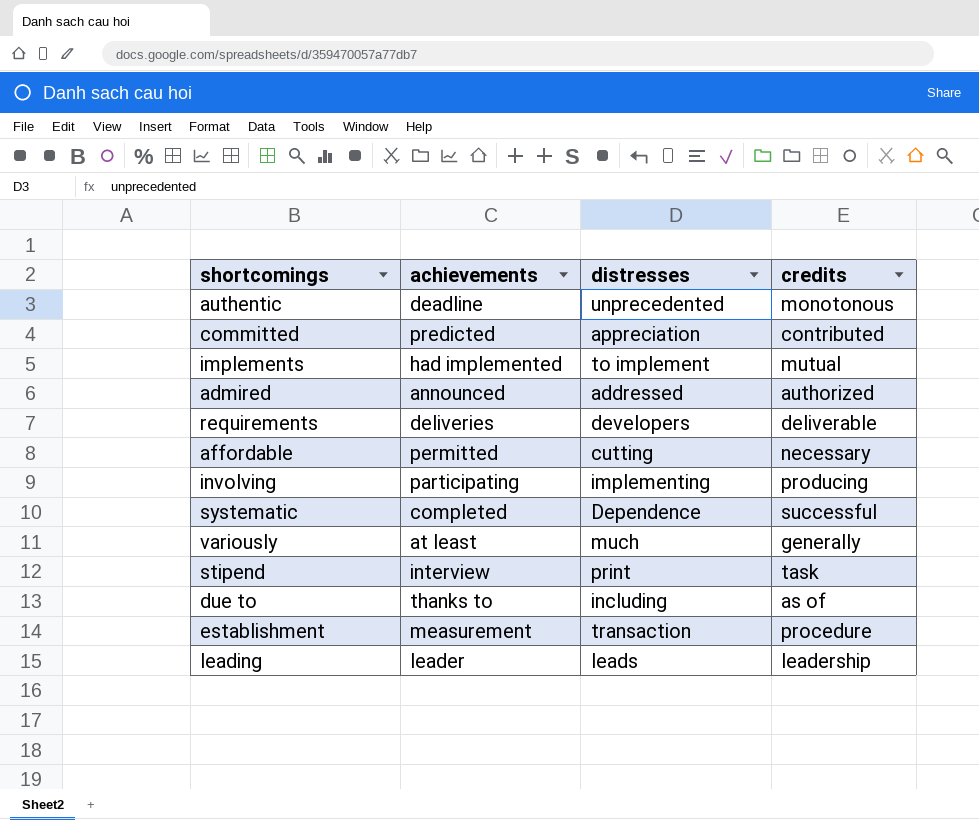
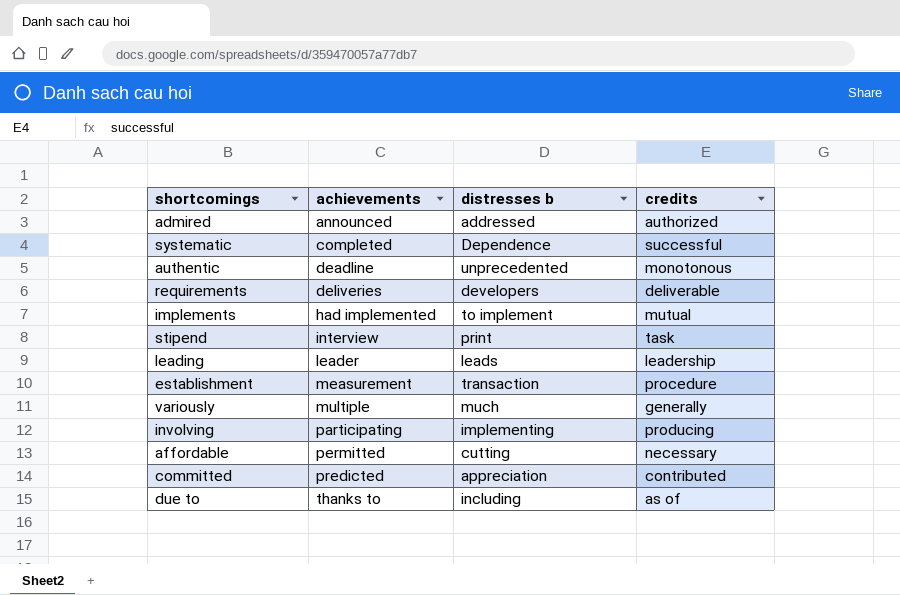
row order: none -> achievements ascending
column name: distresses -> distresses b
variously | achievements: at least -> multiple

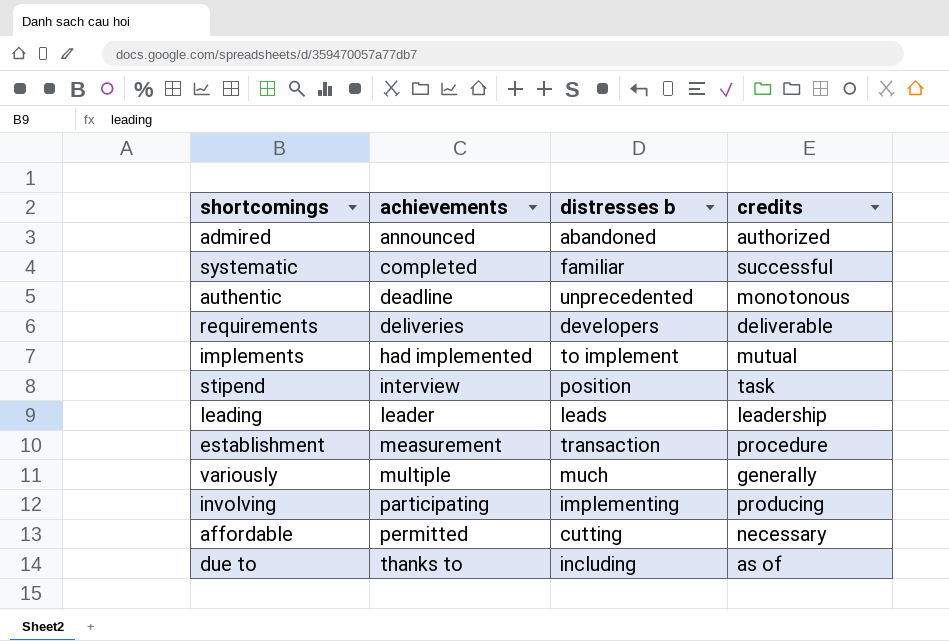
row committed: predicted | appreciation | contributed -> none
admired | distresses b: addressed -> abandoned
systematic | distresses b: Dependence -> familiar
stipend | distresses b: print -> position

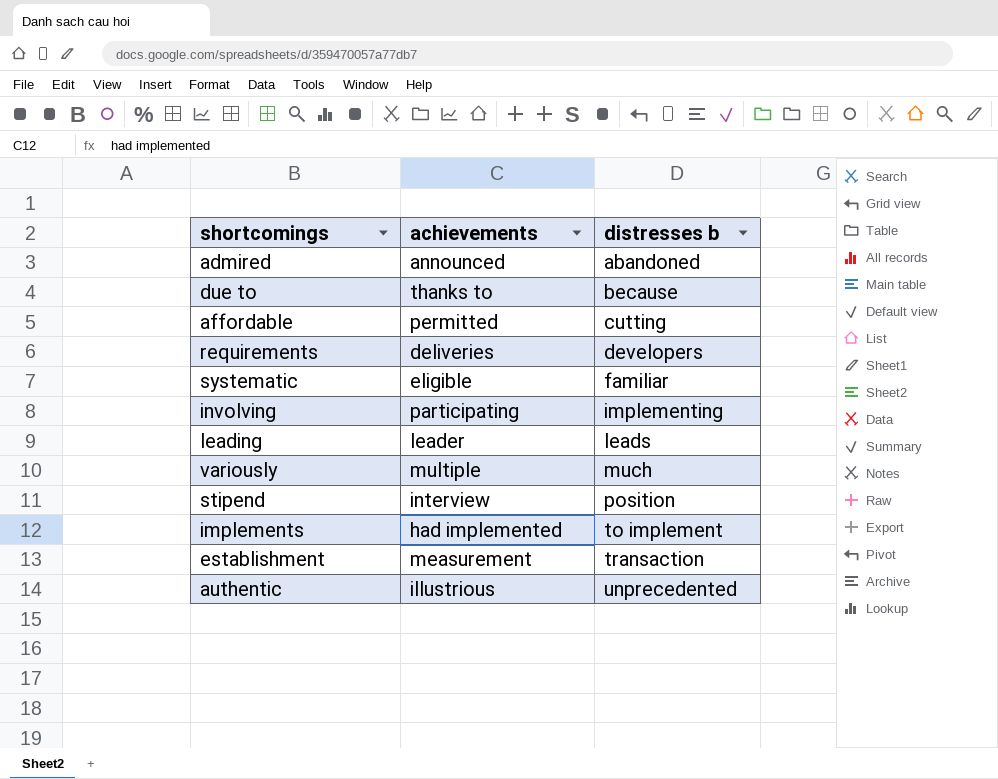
row order: achievements ascending -> distresses b ascending
column credits | position: 4 -> none
due to | distresses b: including -> because
systematic | achievements: completed -> eligible
authentic | achievements: deadline -> illustrious

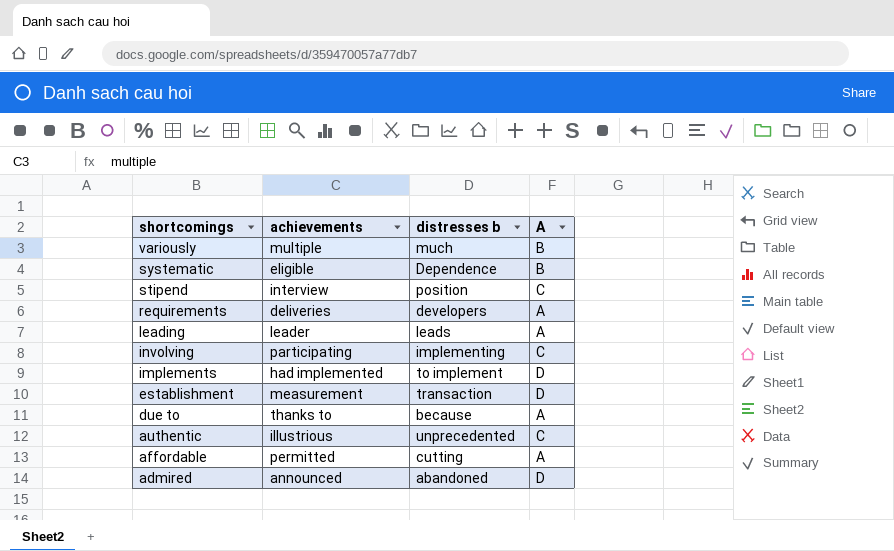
row order: distresses b ascending -> shortcomings descending
column A | position: none -> 4
systematic | distresses b: familiar -> Dependence

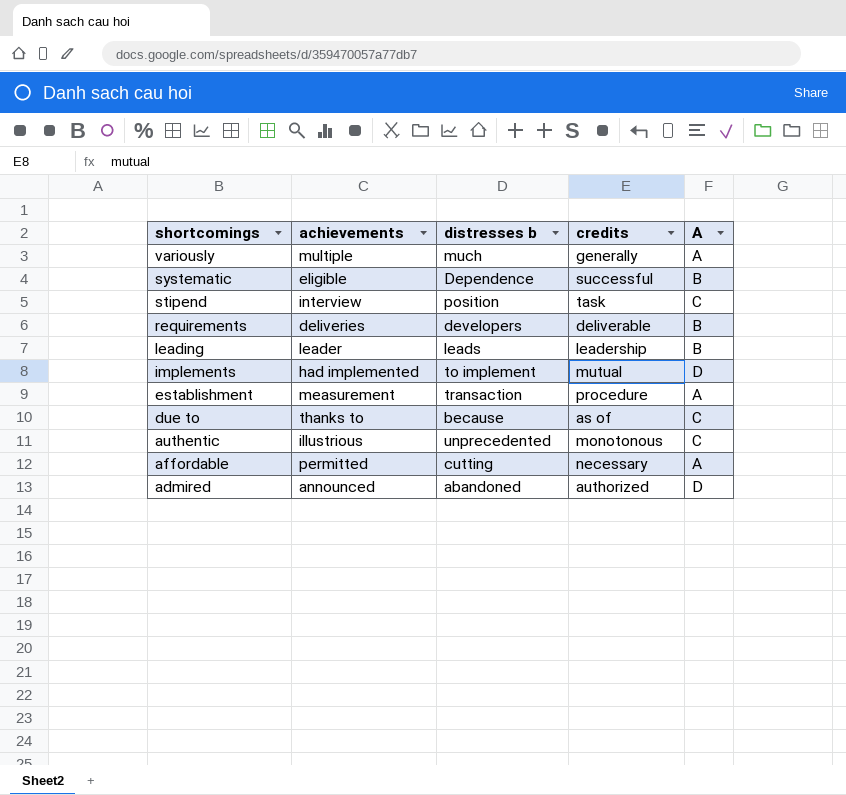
column credits | position: none -> 4
row involving: participating | implementing | C -> none
variously | A: B -> A
requirements | A: A -> B
leading | A: A -> B
establishment | A: D -> A
due to | A: A -> C

